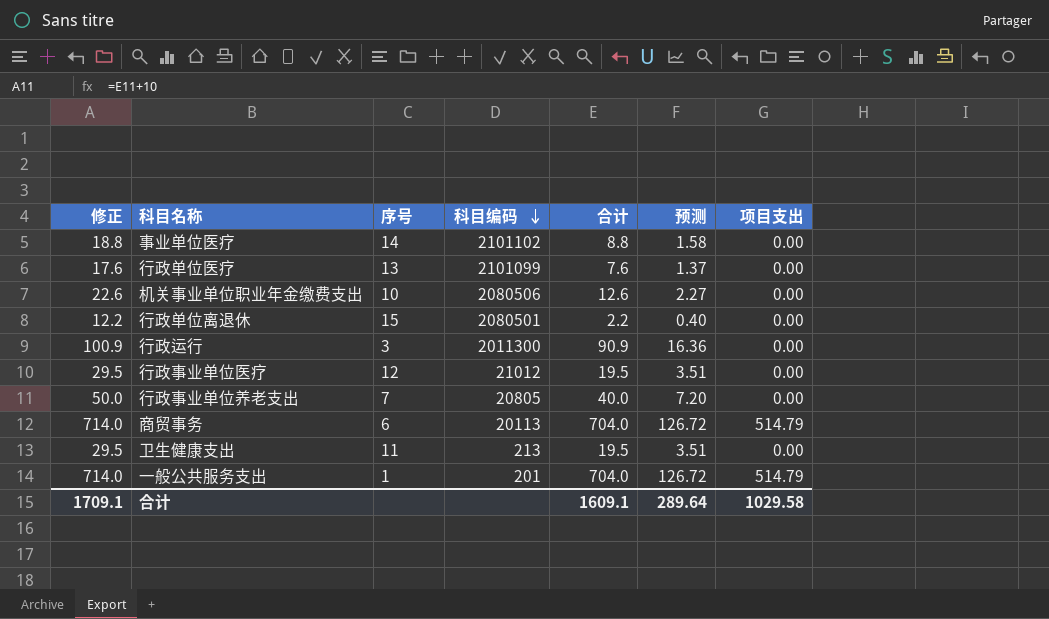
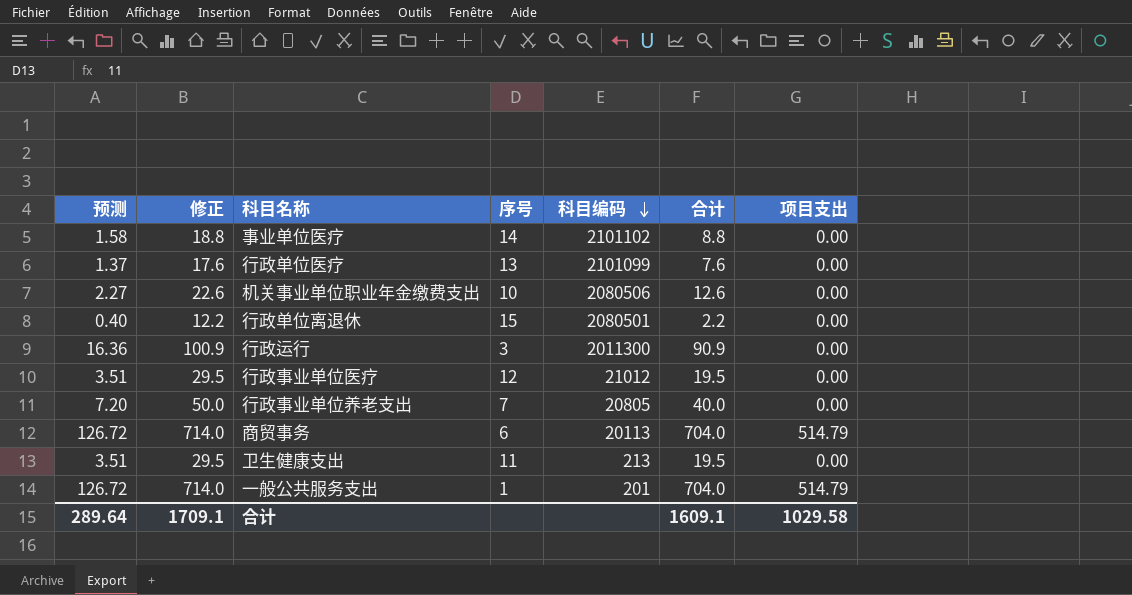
column 预测 | position: 6 -> 1

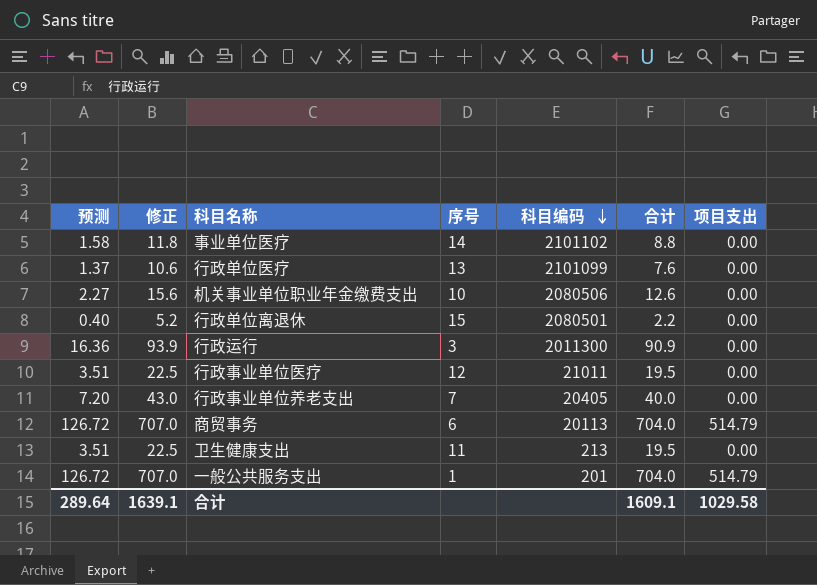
column 修正 | formula: [合计] + 10 -> [合计] + 3
行政事业单位医疗 | 科目编码: 21012 -> 21011
行政事业单位养老支出 | 科目编码: 20805 -> 20405
合计 | 修正: 1709.1 -> 1639.1

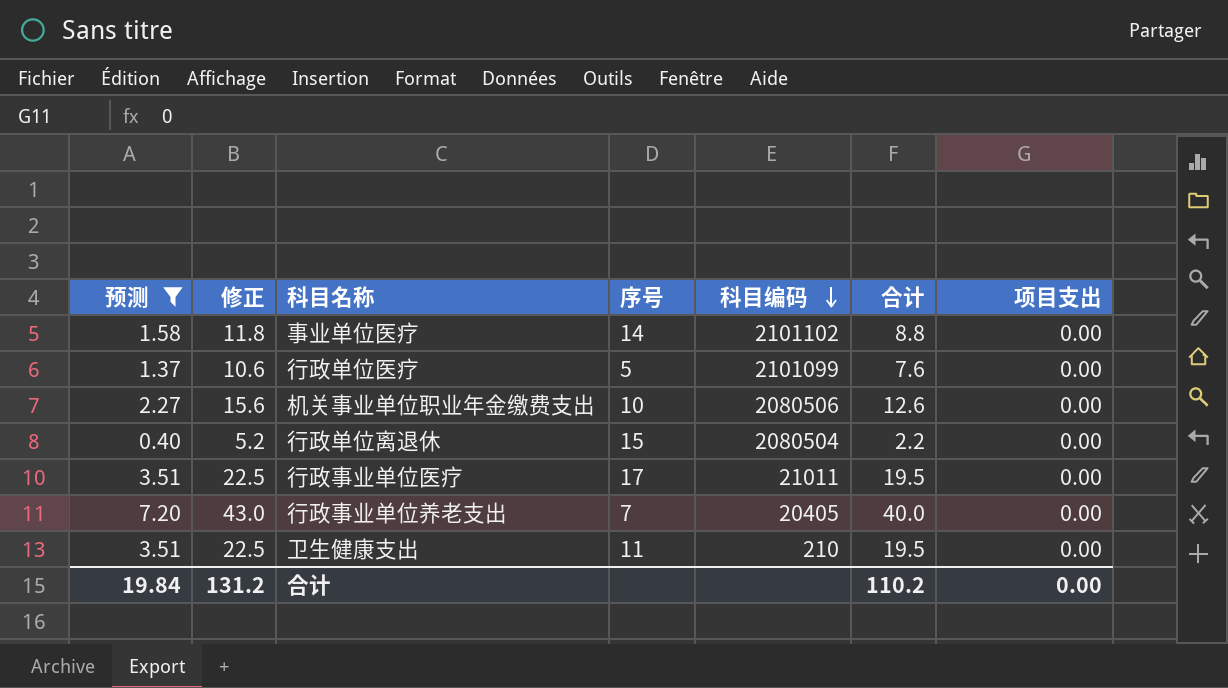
filter: none -> 预测 <= 7.20
行政单位医疗 | 序号: 13 -> 5
行政单位离退休 | 科目编码: 2080501 -> 2080504
行政事业单位医疗 | 序号: 12 -> 17
卫生健康支出 | 科目编码: 213 -> 210
合计 | 预测: 289.64 -> 19.84
合计 | 修正: 1639.1 -> 131.2
合计 | 合计: 1609.1 -> 110.2
合计 | 项目支出: 1029.58 -> 0.00

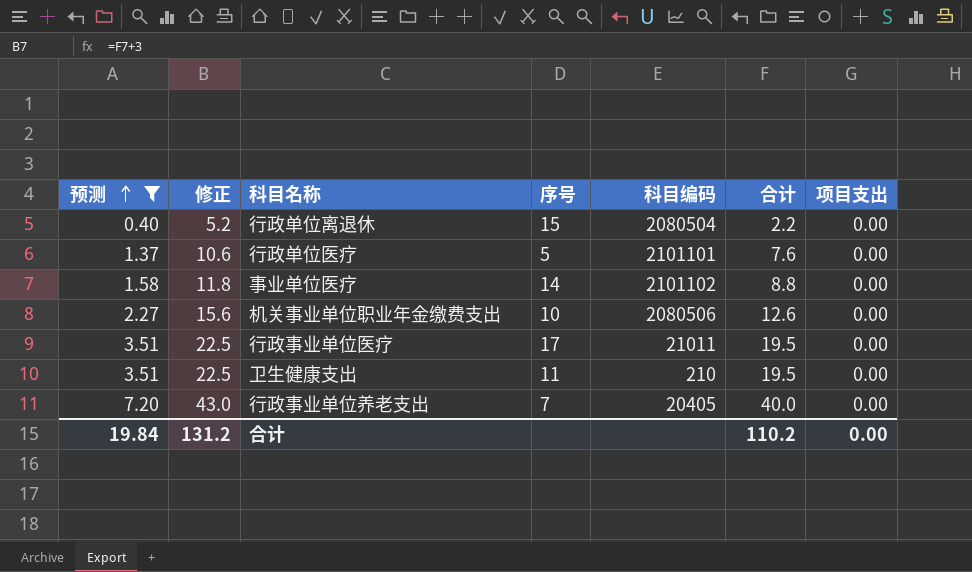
row order: 科目编码 descending -> 预测 ascending
行政单位医疗 | 科目编码: 2101099 -> 2101101

